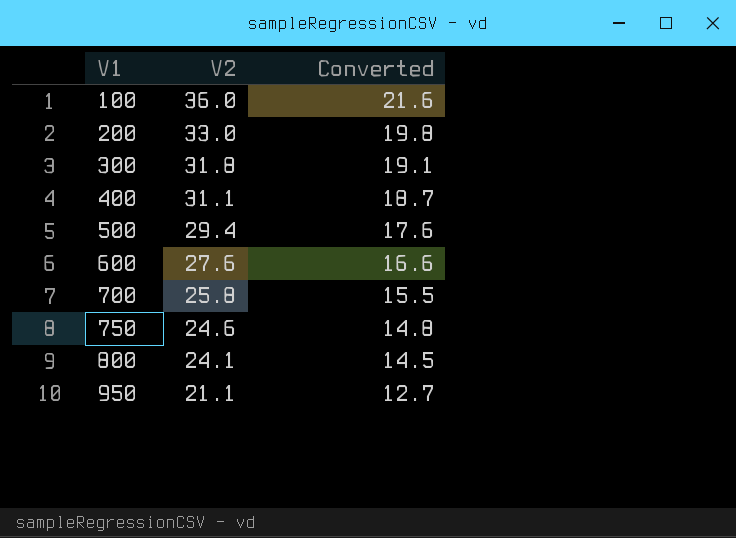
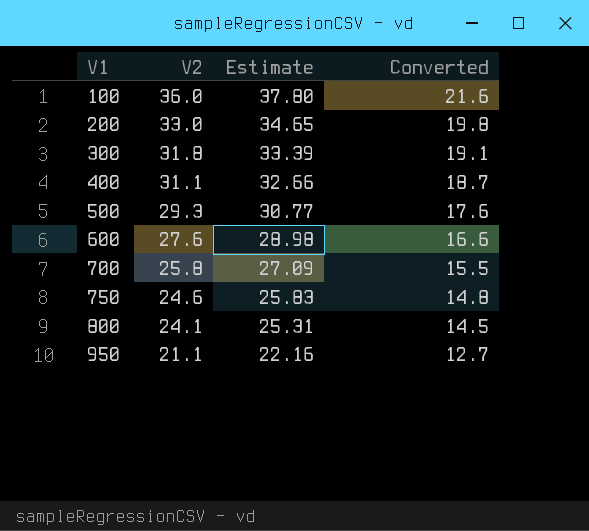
column Estimate | formula: none -> [V2] * 1.05
500 | V2: 29.4 -> 29.3

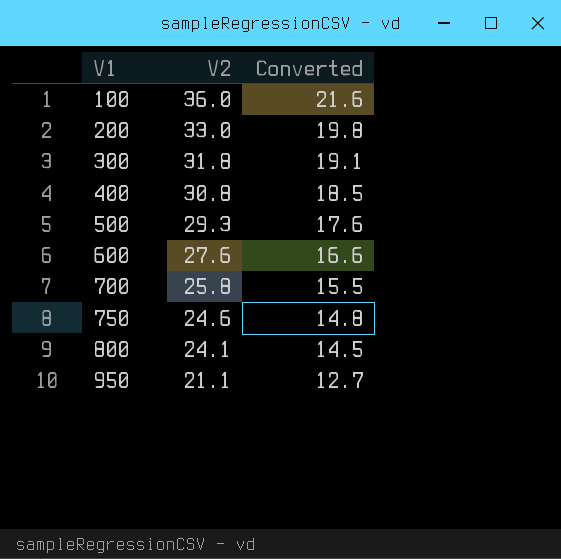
column Estimate | formula: [V2] * 1.05 -> none
400 | V2: 31.1 -> 30.8
400 | Converted: 18.7 -> 18.5

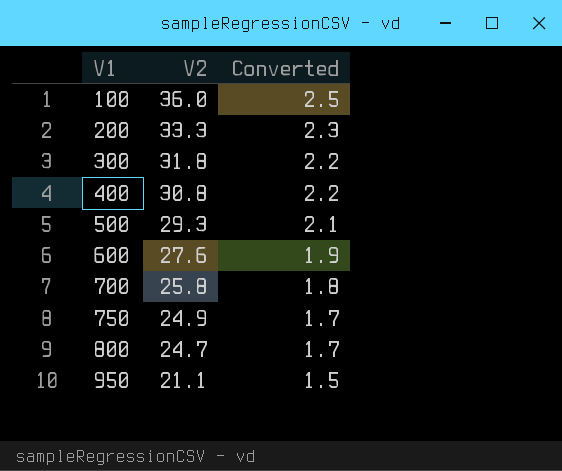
column Converted | formula: [V2] * 0.6 -> [V2] * 0.07
200 | V2: 33.0 -> 33.3
750 | V2: 24.6 -> 24.9
800 | V2: 24.1 -> 24.7

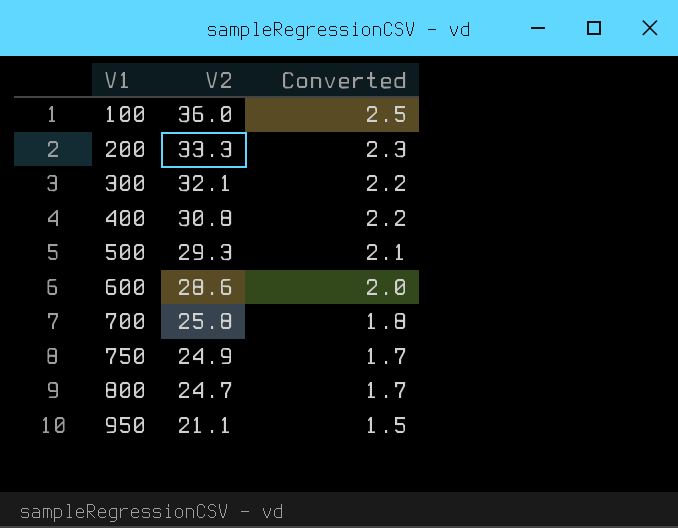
300 | V2: 31.8 -> 32.1
600 | V2: 27.6 -> 28.6
600 | Converted: 1.9 -> 2.0

